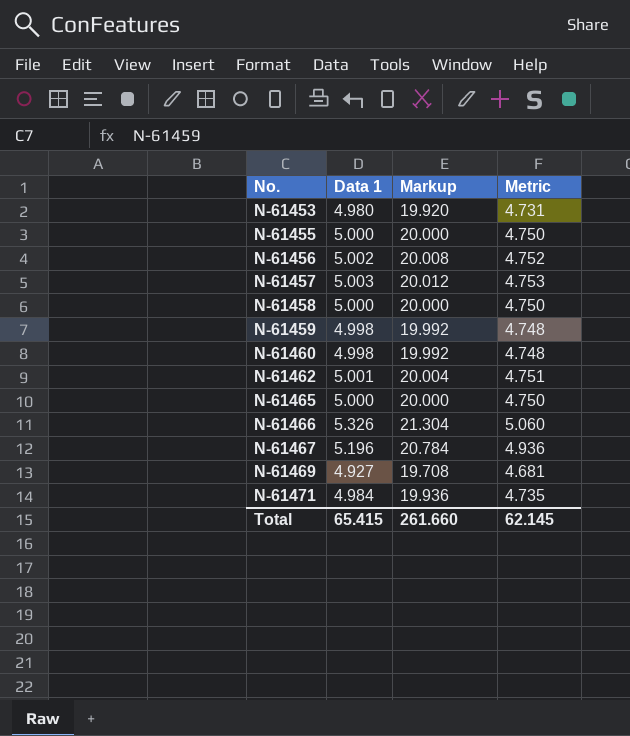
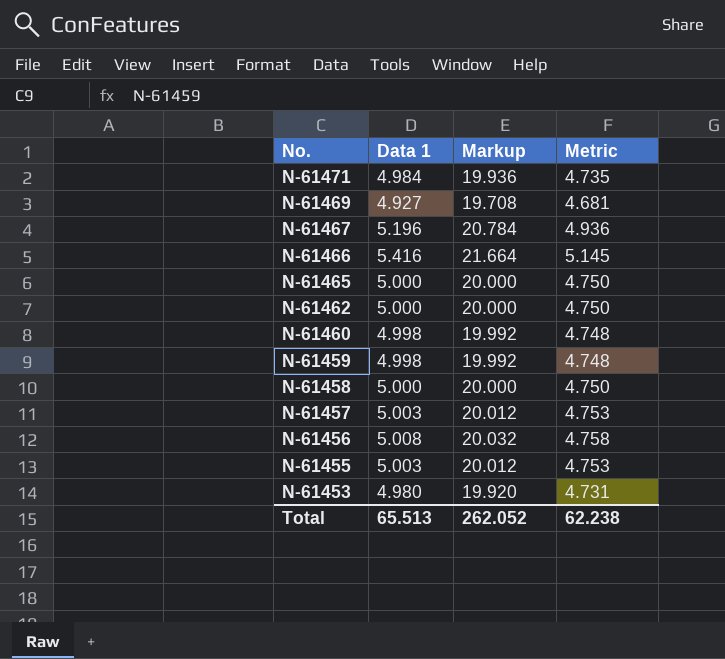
row order: No. ascending -> No. descending
N-61466 | Data 1: 5.326 -> 5.416
N-61466 | Markup: 21.304 -> 21.664
N-61466 | Metric: 5.060 -> 5.145
N-61462 | Data 1: 5.001 -> 5.000
N-61462 | Markup: 20.004 -> 20.000
N-61462 | Metric: 4.751 -> 4.750
N-61456 | Data 1: 5.002 -> 5.008
N-61456 | Markup: 20.008 -> 20.032
N-61456 | Metric: 4.752 -> 4.758
N-61455 | Data 1: 5.000 -> 5.003
N-61455 | Markup: 20.000 -> 20.012
N-61455 | Metric: 4.750 -> 4.753
Total | Data 1: 65.415 -> 65.513
Total | Markup: 261.660 -> 262.052
Total | Metric: 62.145 -> 62.238

